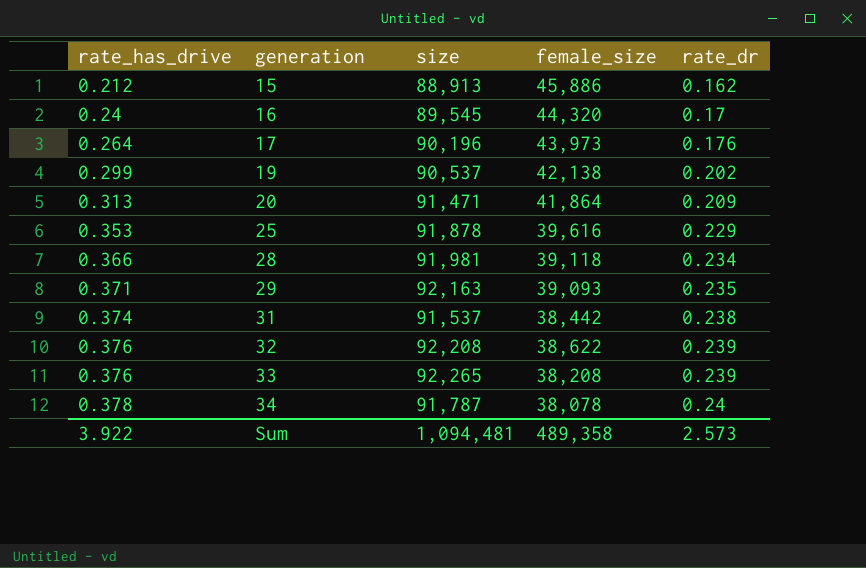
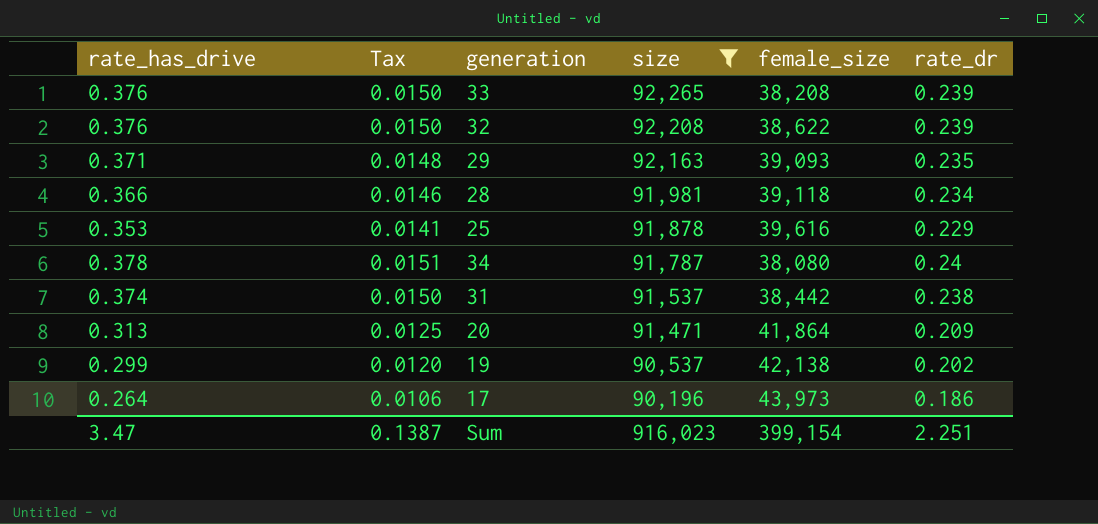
filter: none -> size >= 90,196
row order: rate_has_drive ascending -> size descending
column Tax | formula: none -> [rate_has_drive] * 0.04
34 | female_size: 38,078 -> 38,080
17 | rate_dr: 0.176 -> 0.186
Sum | rate_has_drive: 3.922 -> 3.47
Sum | size: 1,094,481 -> 916,023
Sum | female_size: 489,358 -> 399,154
Sum | rate_dr: 2.573 -> 2.251

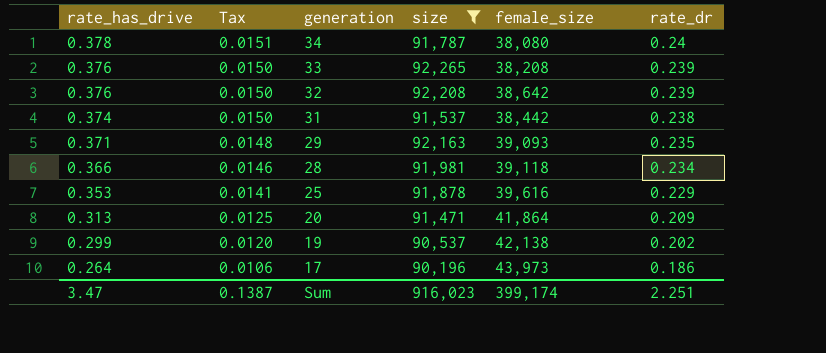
row order: size descending -> rate_has_drive descending
32 | female_size: 38,622 -> 38,642
Sum | female_size: 399,154 -> 399,174

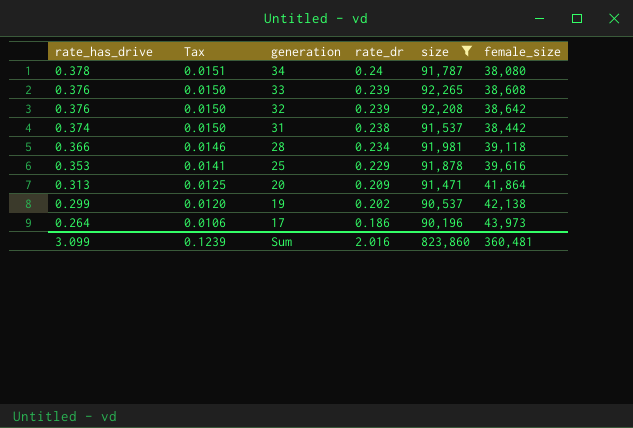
column rate_dr | position: 6 -> 4
row 29: 0.371 | 0.0148 | 92,163 | 39,093 | 0.235 -> none
33 | female_size: 38,208 -> 38,608
Sum | rate_has_drive: 3.47 -> 3.099
Sum | Tax: 0.1387 -> 0.1239
Sum | rate_dr: 2.251 -> 2.016
Sum | size: 916,023 -> 823,860
Sum | female_size: 399,174 -> 360,481

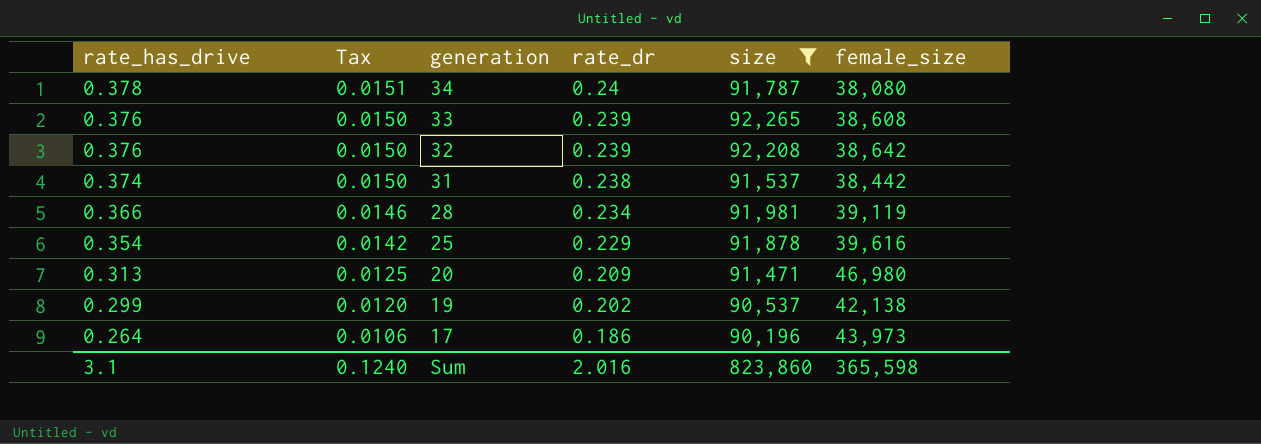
28 | female_size: 39,118 -> 39,119
25 | rate_has_drive: 0.353 -> 0.354
25 | Tax: 0.0141 -> 0.0142
20 | female_size: 41,864 -> 46,980
Sum | rate_has_drive: 3.099 -> 3.1
Sum | Tax: 0.1239 -> 0.1240
Sum | female_size: 360,481 -> 365,598

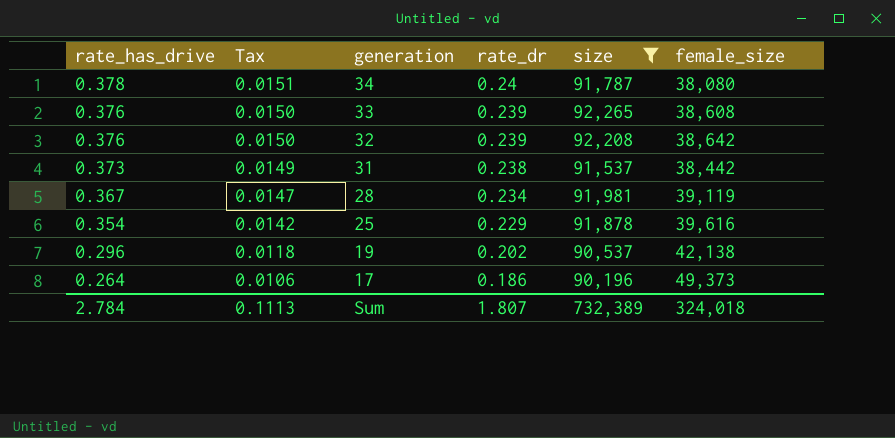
row 20: 0.313 | 0.0125 | 0.209 | 91,471 | 46,980 -> none
31 | rate_has_drive: 0.374 -> 0.373
31 | Tax: 0.0150 -> 0.0149
28 | rate_has_drive: 0.366 -> 0.367
28 | Tax: 0.0146 -> 0.0147
19 | rate_has_drive: 0.299 -> 0.296
19 | Tax: 0.0120 -> 0.0118
17 | female_size: 43,973 -> 49,373
Sum | rate_has_drive: 3.1 -> 2.784
Sum | Tax: 0.1240 -> 0.1113
Sum | rate_dr: 2.016 -> 1.807
Sum | size: 823,860 -> 732,389
Sum | female_size: 365,598 -> 324,018

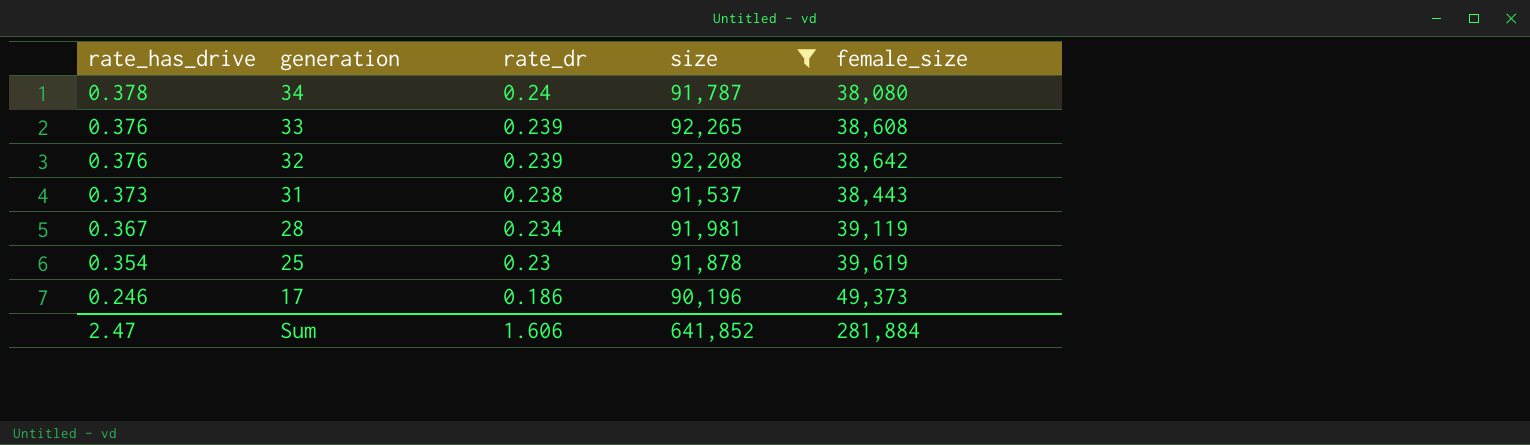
column Tax | formula: [rate_has_drive] * 0.04 -> none
row 19: 0.296 | 0.0118 | 0.202 | 90,537 | 42,138 -> none
31 | female_size: 38,442 -> 38,443
25 | rate_dr: 0.229 -> 0.23
25 | female_size: 39,616 -> 39,619
17 | rate_has_drive: 0.264 -> 0.246
Sum | rate_has_drive: 2.784 -> 2.47
Sum | rate_dr: 1.807 -> 1.606
Sum | size: 732,389 -> 641,852
Sum | female_size: 324,018 -> 281,884

